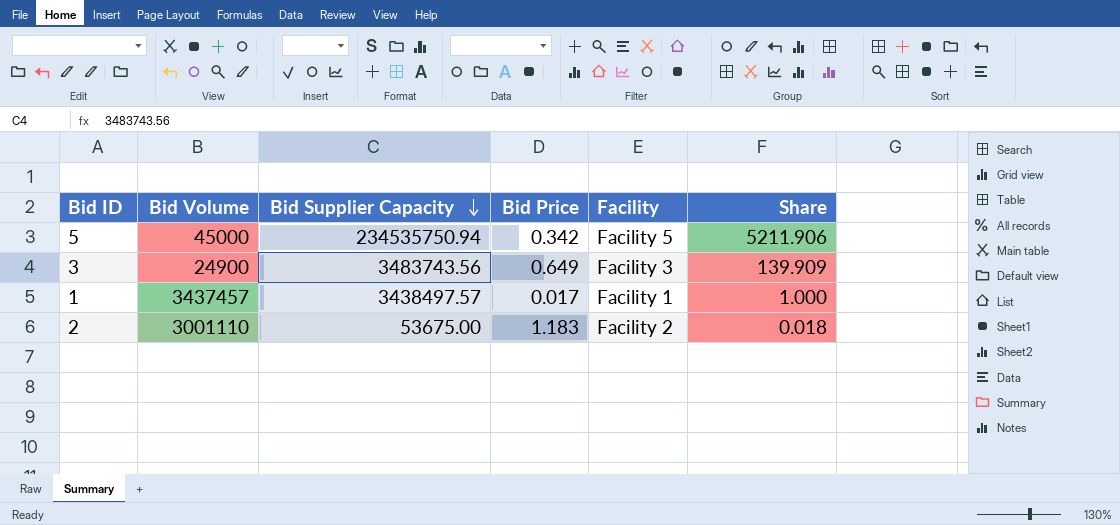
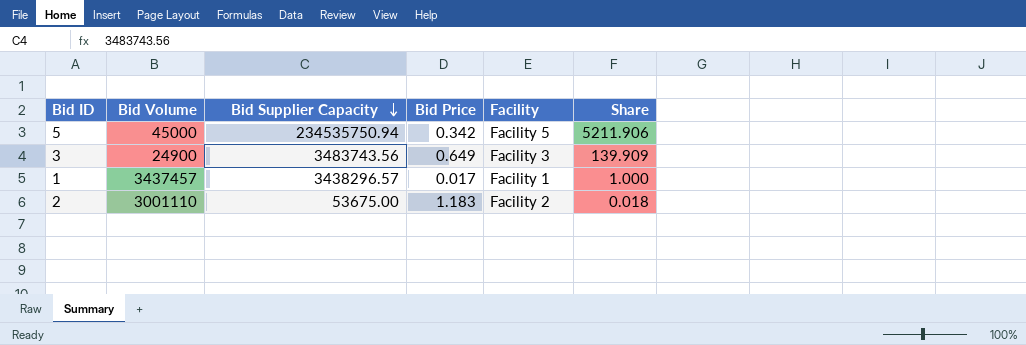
1 | Bid Supplier Capacity: 3438497.57 -> 3438296.57

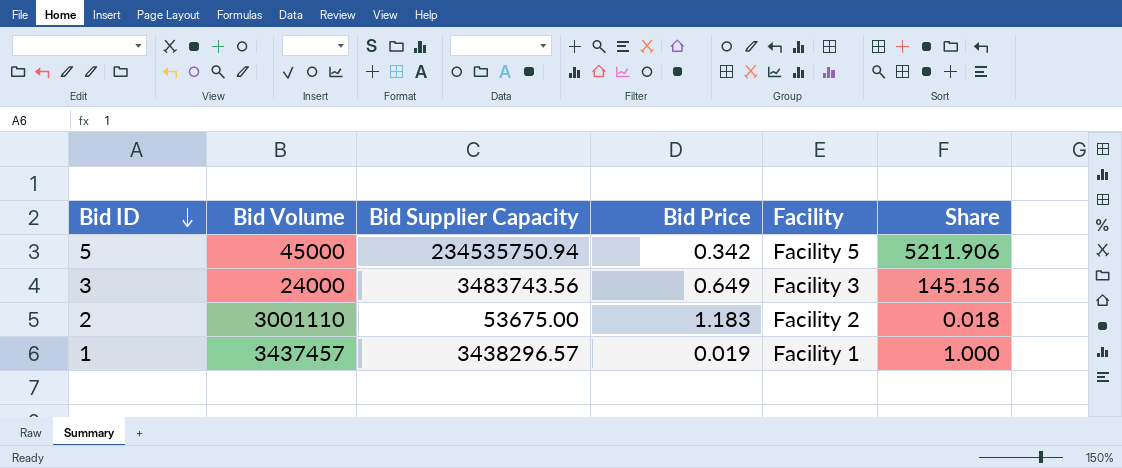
row order: Bid Supplier Capacity descending -> Bid ID descending
3 | Bid Volume: 24900 -> 24000
3 | Share: 139.909 -> 145.156
1 | Bid Price: 0.017 -> 0.019

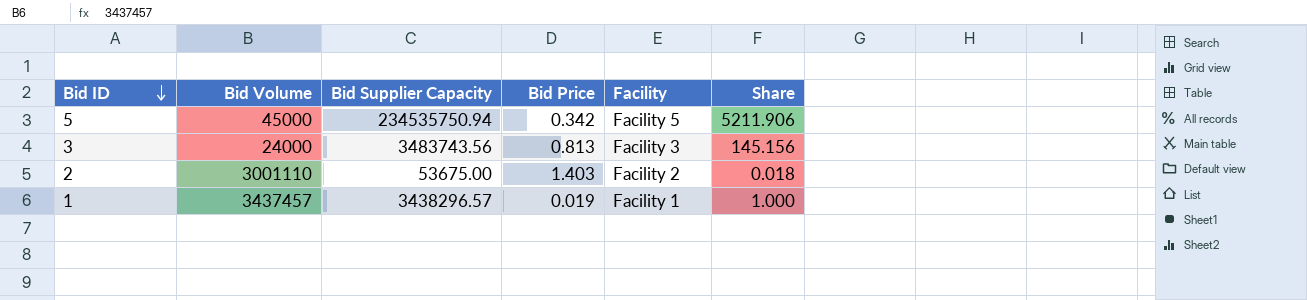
3 | Bid Price: 0.649 -> 0.813
2 | Bid Price: 1.183 -> 1.403

